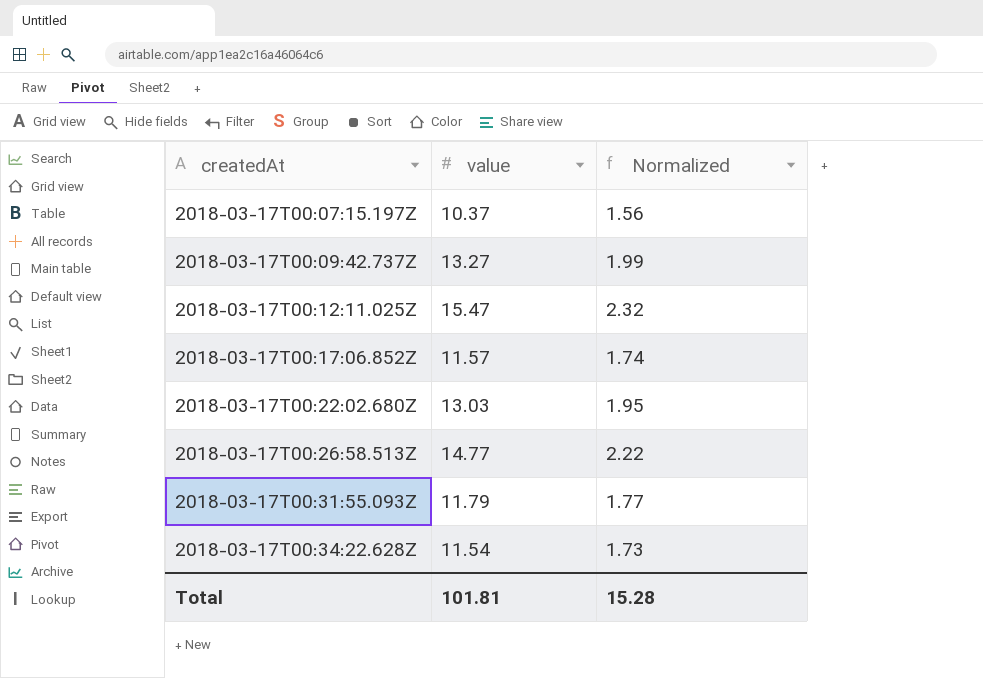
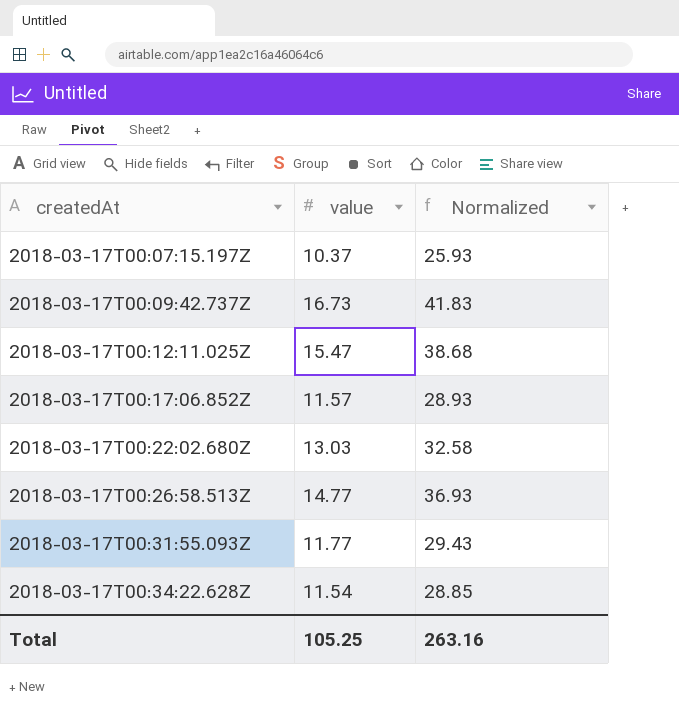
column Normalized | formula: [value] * 0.15 -> [value] * 2.5
2018-03-17T00:09:42.737Z | value: 13.27 -> 16.73
2018-03-17T00:31:55.093Z | value: 11.79 -> 11.77
Total | value: 101.81 -> 105.25
Total | Normalized: 15.28 -> 263.16

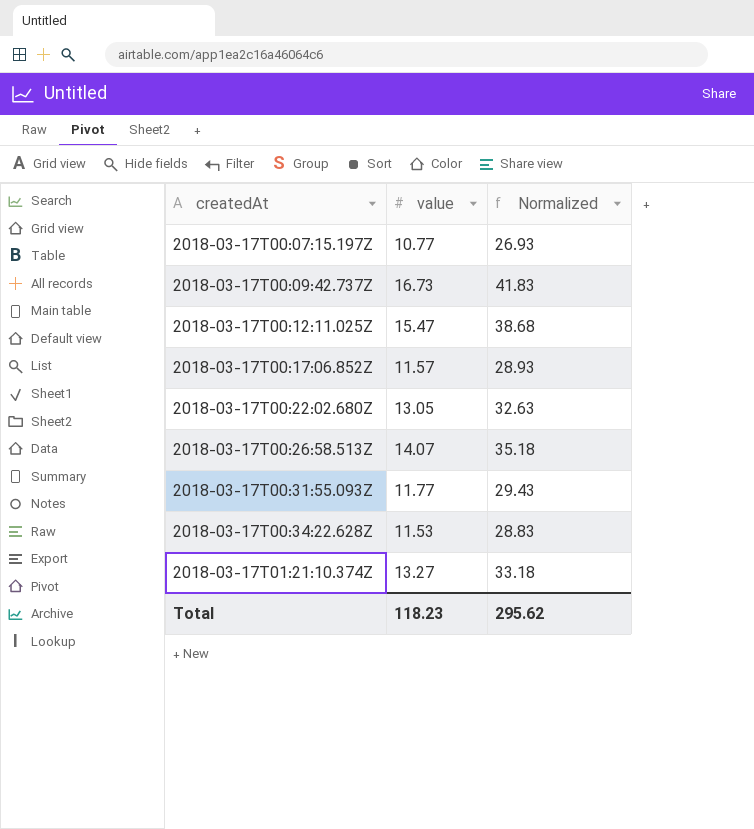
2018-03-17T00:07:15.197Z | value: 10.37 -> 10.77
2018-03-17T00:07:15.197Z | Normalized: 25.93 -> 26.93
2018-03-17T00:22:02.680Z | value: 13.03 -> 13.05
2018-03-17T00:22:02.680Z | Normalized: 32.58 -> 32.63
2018-03-17T00:26:58.513Z | value: 14.77 -> 14.07
2018-03-17T00:26:58.513Z | Normalized: 36.93 -> 35.18
2018-03-17T00:34:22.628Z | value: 11.54 -> 11.53
2018-03-17T00:34:22.628Z | Normalized: 28.85 -> 28.83
row 2018-03-17T01:21:10.374Z: none -> 13.27 | 33.18
Total | value: 105.25 -> 118.23
Total | Normalized: 263.16 -> 295.62

